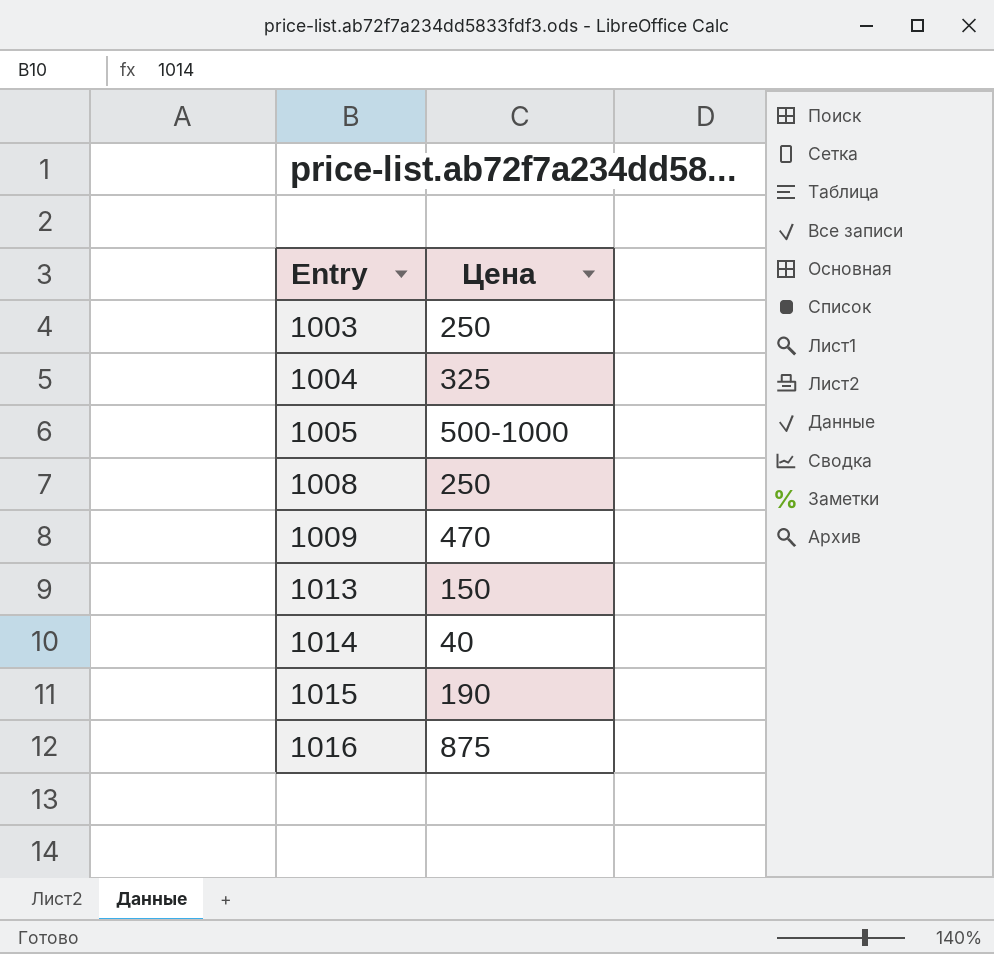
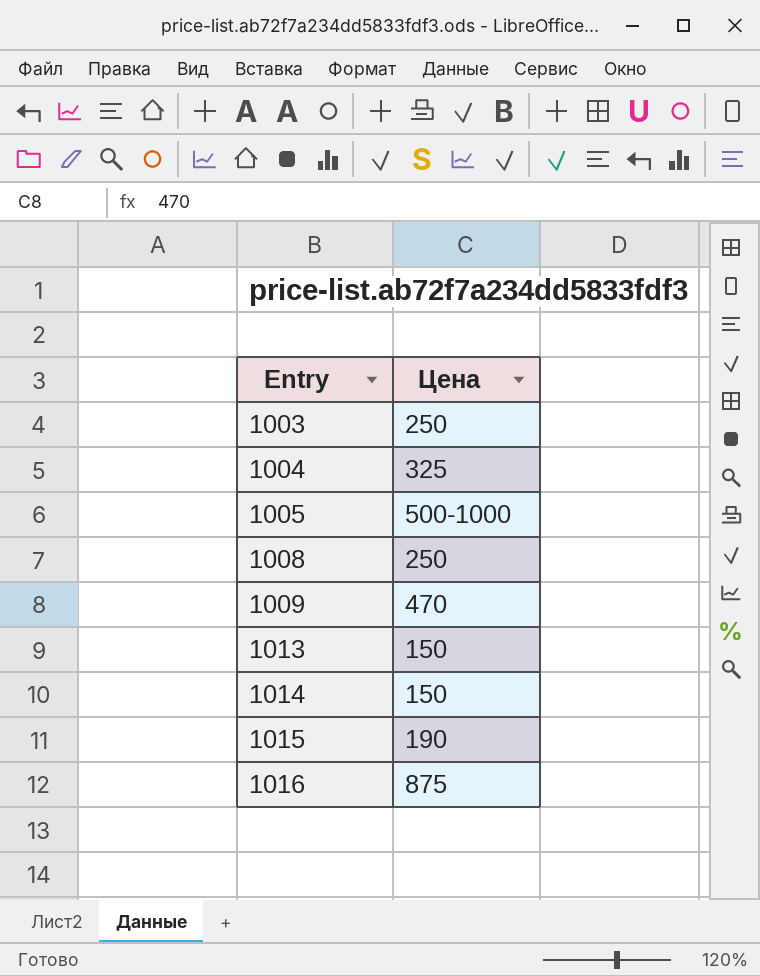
1014 | Цена: 40 -> 150

